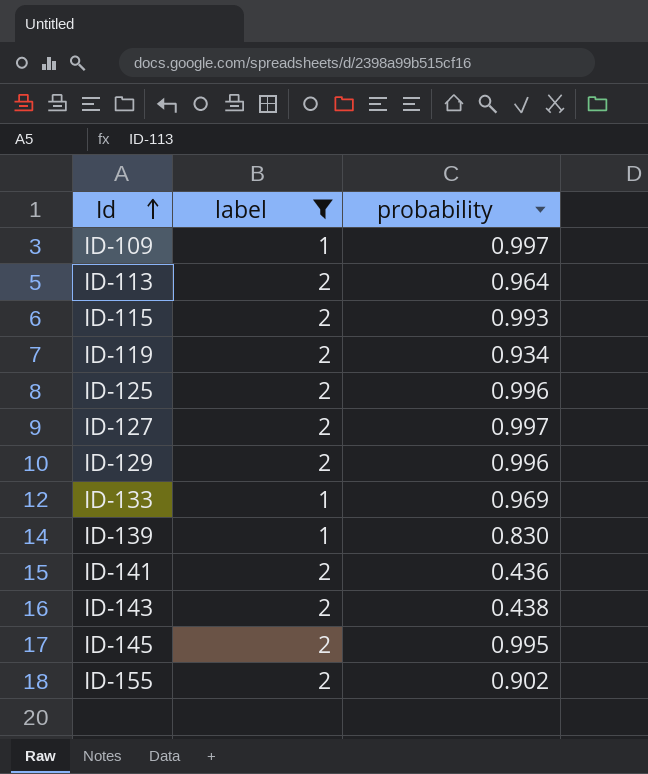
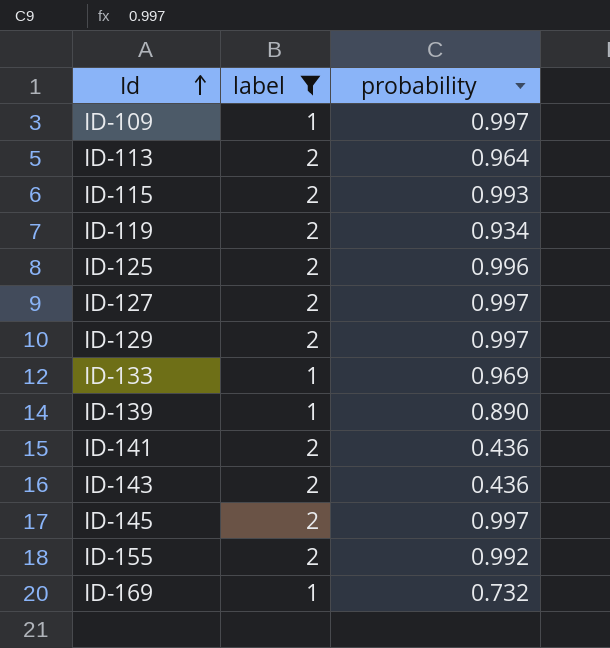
ID-129 | probability: 0.996 -> 0.997
ID-139 | probability: 0.830 -> 0.890
ID-143 | probability: 0.438 -> 0.436
ID-145 | probability: 0.995 -> 0.997
ID-155 | probability: 0.902 -> 0.992
row ID-169: none -> 1 | 0.732

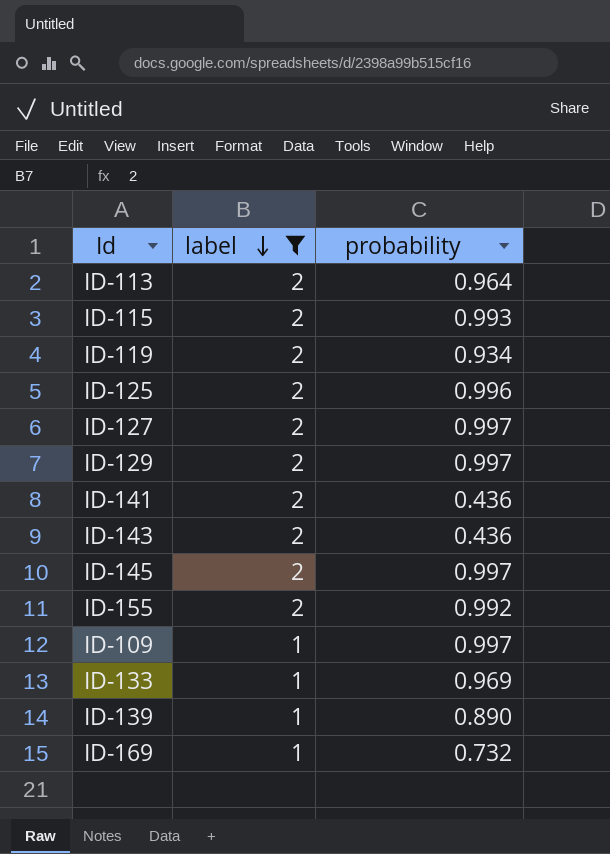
row order: Id ascending -> label descending

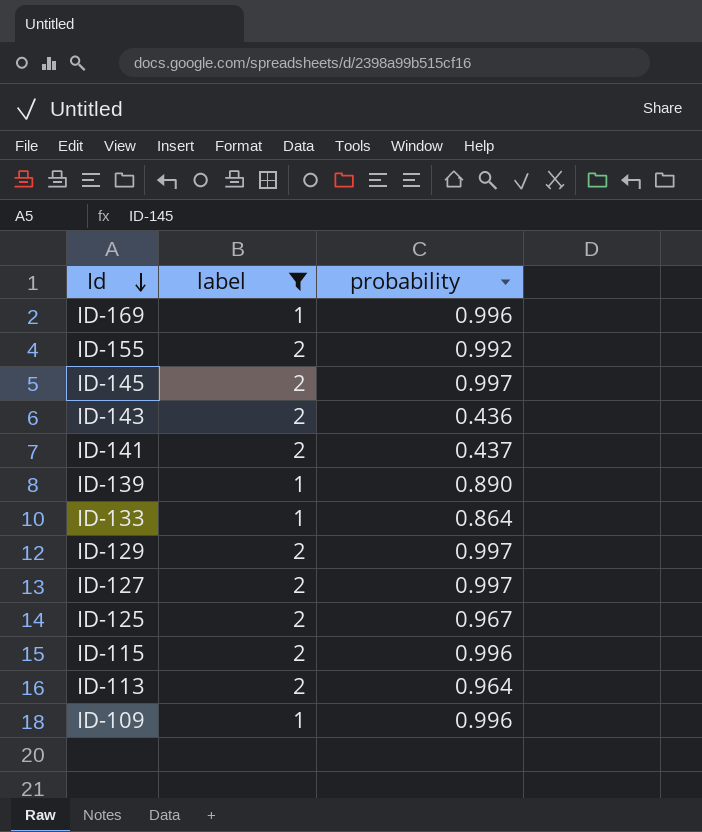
row order: label descending -> Id descending
row ID-119: 2 | 0.934 -> none
ID-169 | probability: 0.732 -> 0.996
ID-141 | probability: 0.436 -> 0.437
ID-133 | probability: 0.969 -> 0.864
ID-125 | probability: 0.996 -> 0.967
ID-115 | probability: 0.993 -> 0.996
ID-109 | probability: 0.997 -> 0.996

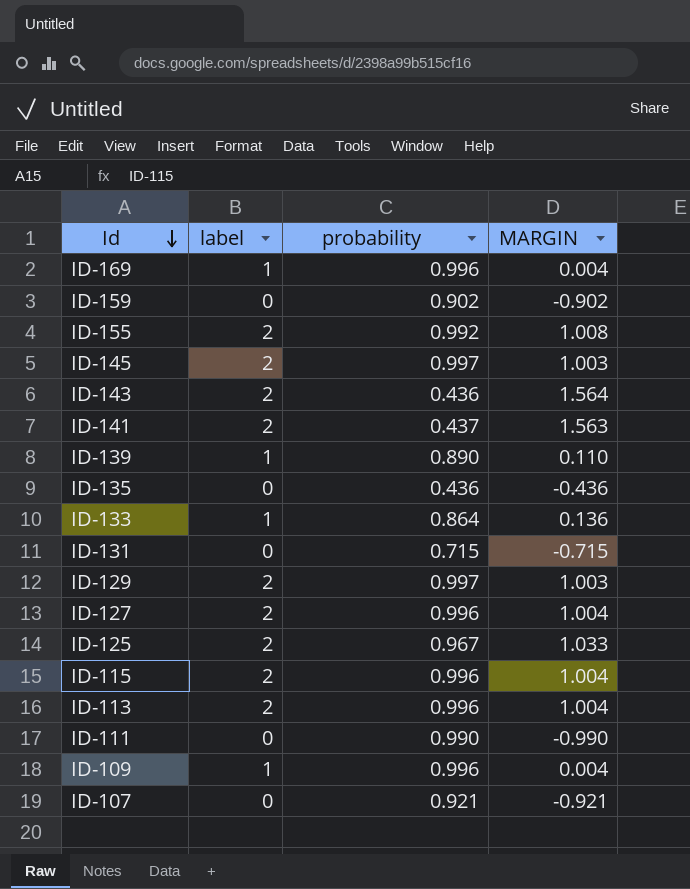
filter: label != 0 -> none
column MARGIN | formula: none -> [label] - [probability]
ID-127 | probability: 0.997 -> 0.996
ID-113 | probability: 0.964 -> 0.996

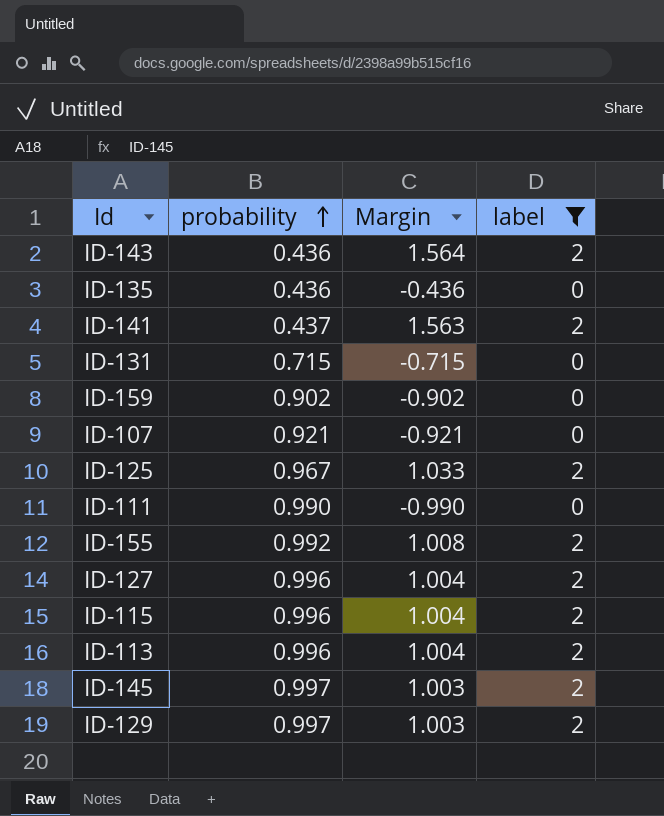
filter: none -> label != 1
row order: Id descending -> probability ascending
column name: MARGIN -> Margin
column label | position: 2 -> 4

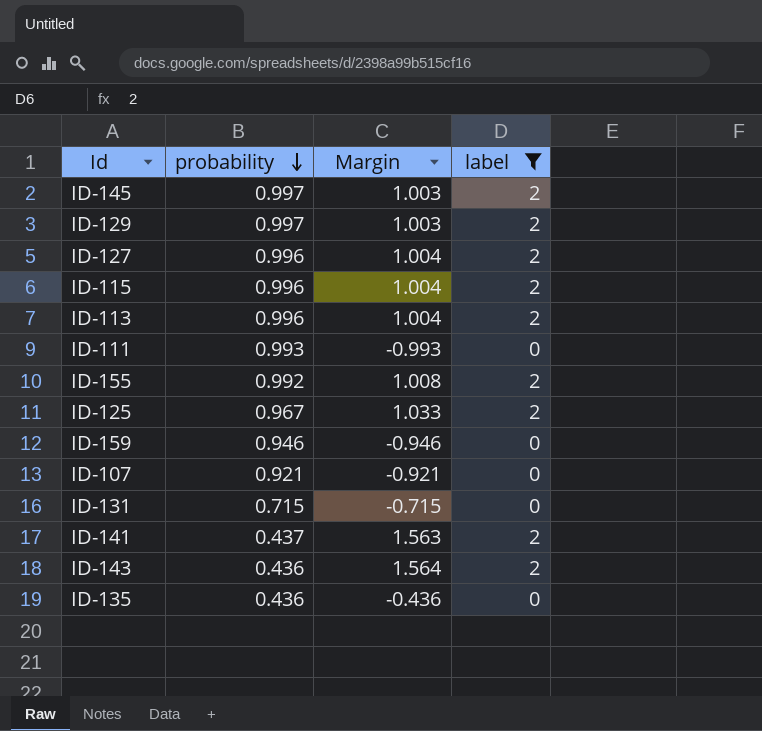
row order: probability ascending -> probability descending
ID-111 | probability: 0.990 -> 0.993
ID-111 | Margin: -0.990 -> -0.993
ID-159 | probability: 0.902 -> 0.946
ID-159 | Margin: -0.902 -> -0.946

